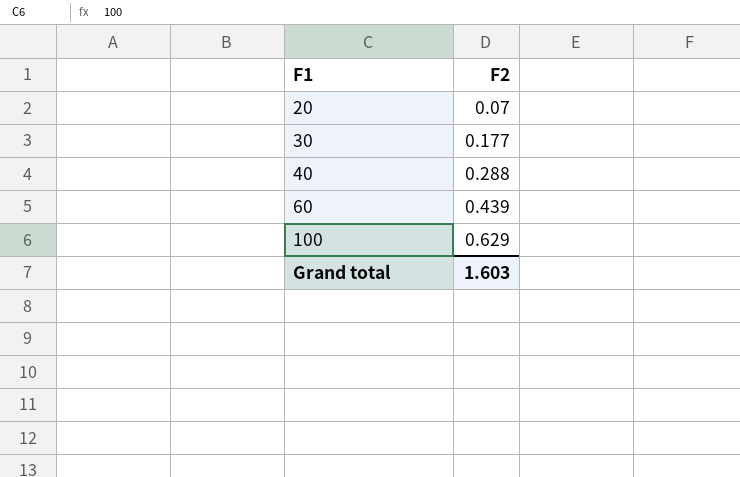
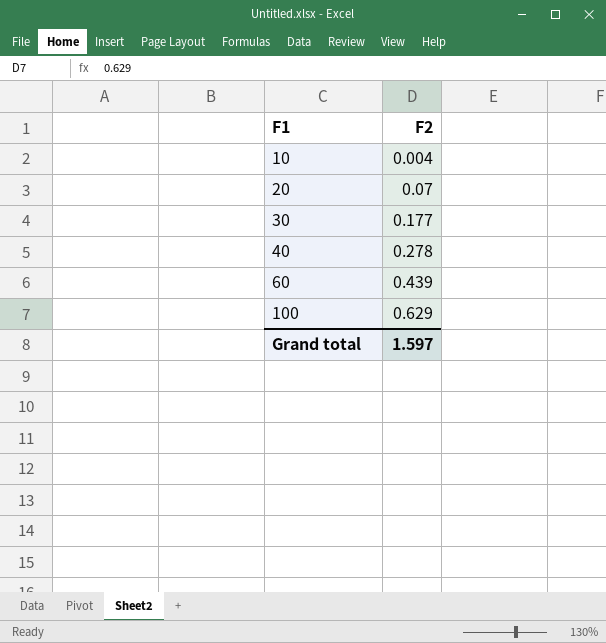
row 10: none -> 0.004
40 | F2: 0.288 -> 0.278
Grand total | F2: 1.603 -> 1.597

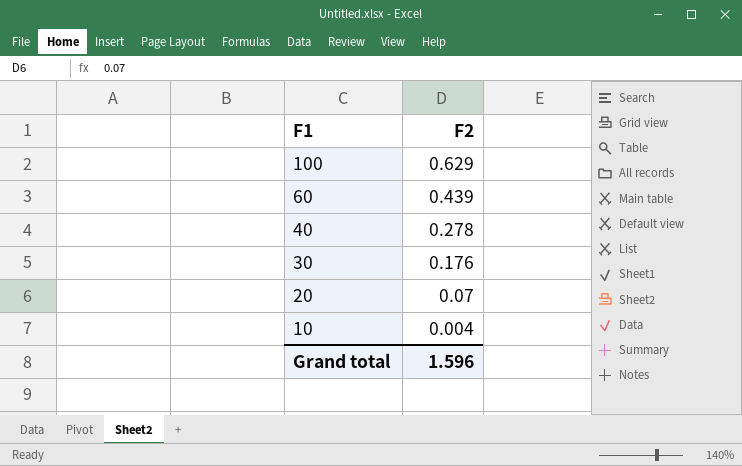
row order: F1 ascending -> F1 descending
30 | F2: 0.177 -> 0.176
Grand total | F2: 1.597 -> 1.596

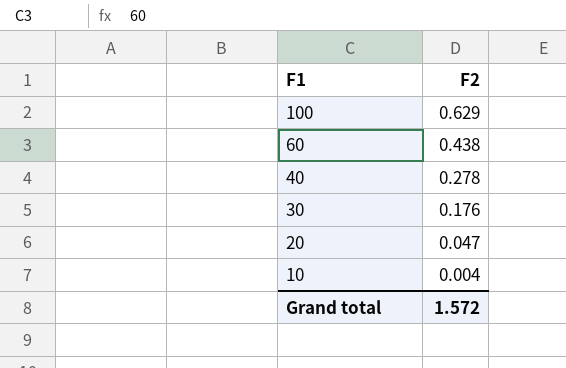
60 | F2: 0.439 -> 0.438
20 | F2: 0.07 -> 0.047
Grand total | F2: 1.596 -> 1.572

